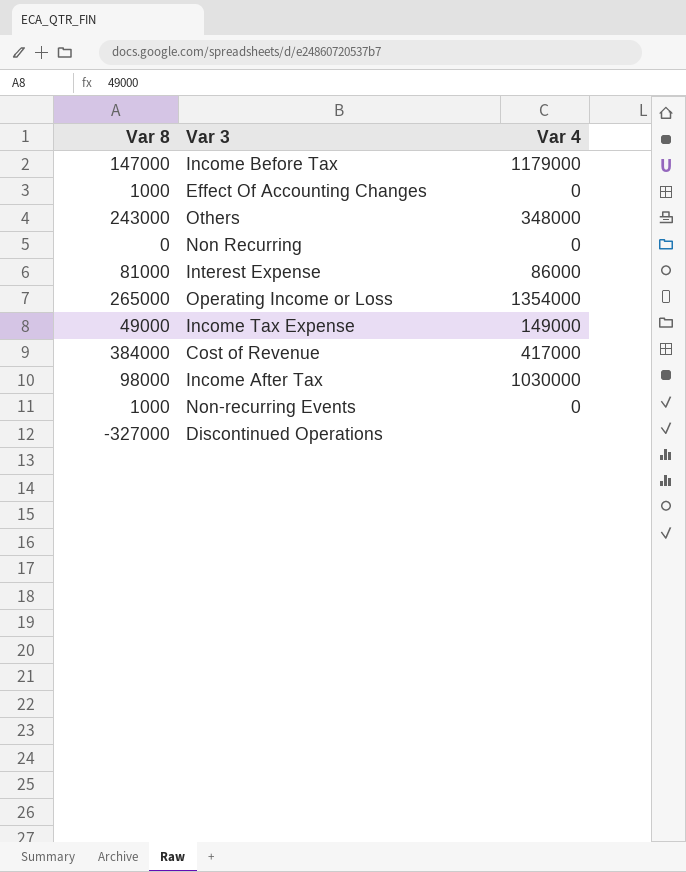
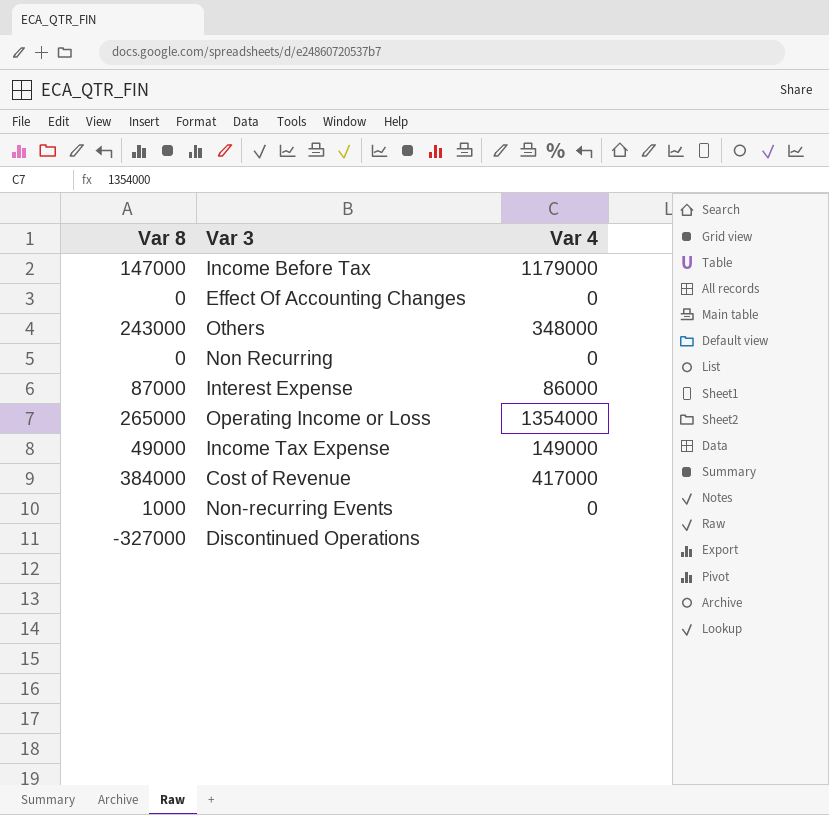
row Income After Tax: 98000 | 1030000 -> none
Effect Of Accounting Changes | Var 8: 1000 -> 0
Interest Expense | Var 8: 81000 -> 87000

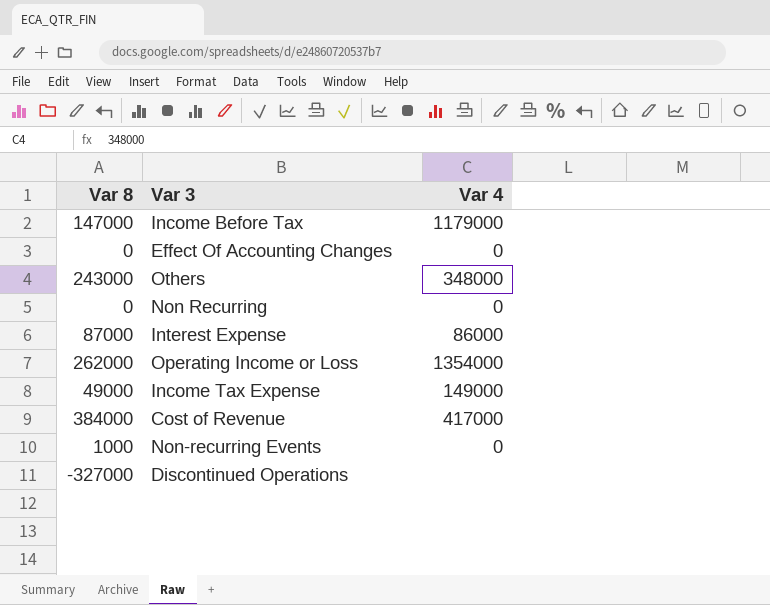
Operating Income or Loss | Var 8: 265000 -> 262000

